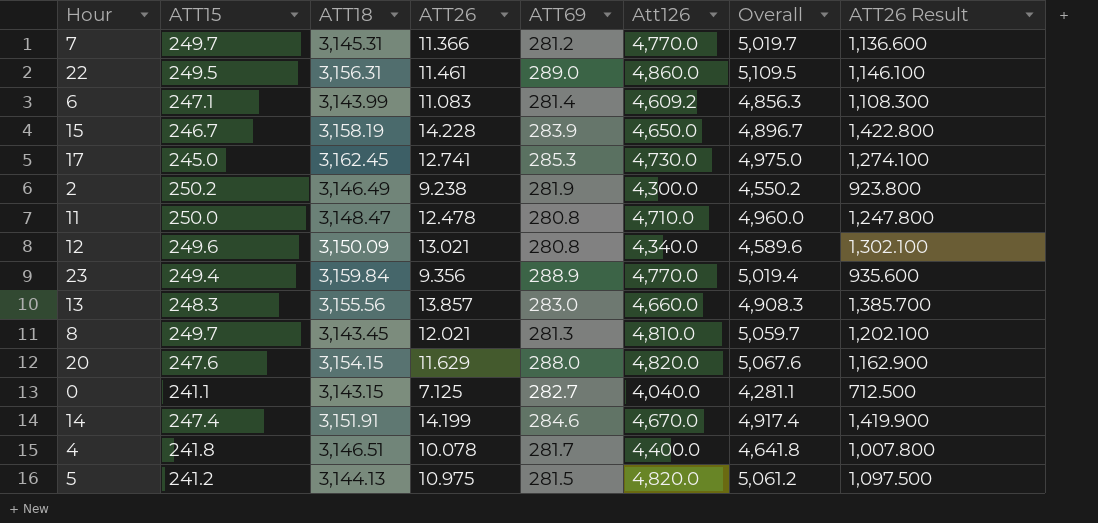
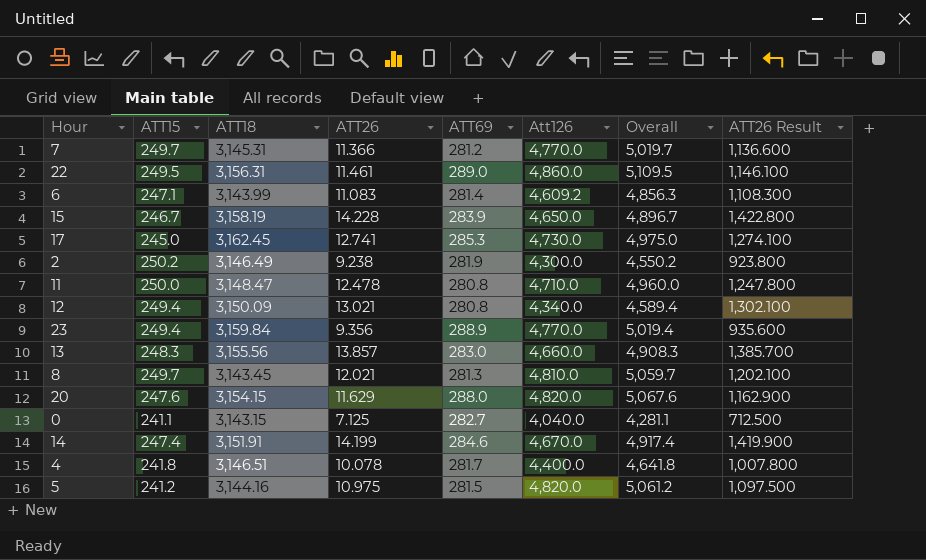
12 | ATT15: 249.6 -> 249.4
12 | Overall: 4,589.6 -> 4,589.4
5 | ATT18: 3,144.13 -> 3,144.16

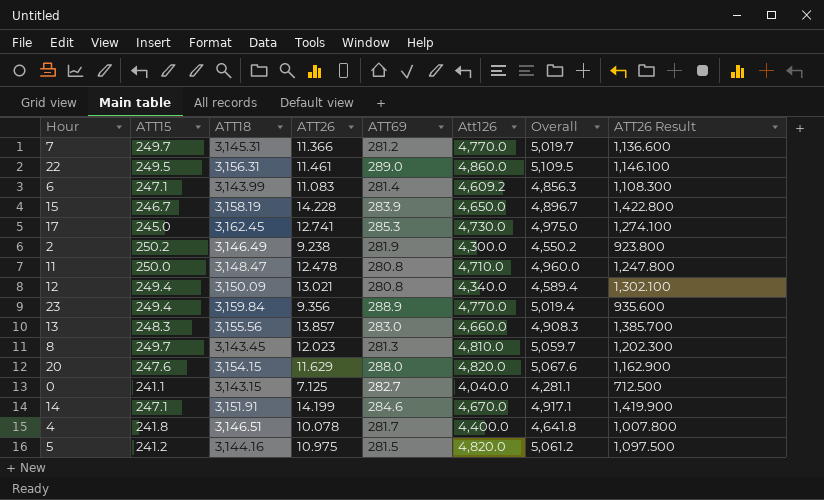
8 | ATT26: 12.021 -> 12.023
8 | ATT26 Result: 1,202.100 -> 1,202.300
14 | ATT15: 247.4 -> 247.1
14 | Overall: 4,917.4 -> 4,917.1

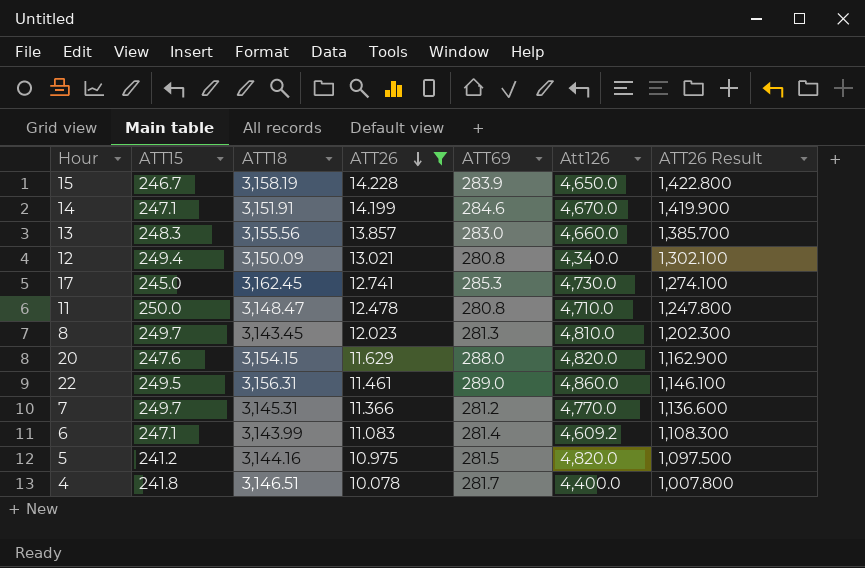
filter: none -> ATT26 >= 10.078
row order: none -> ATT26 descending
column Overall | formula: [ATT15] + [Att126] -> none

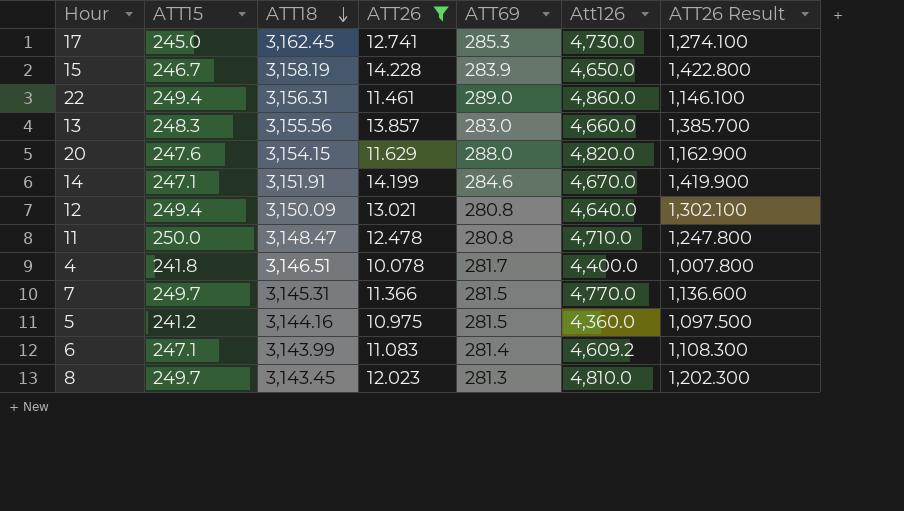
row order: ATT26 descending -> ATT18 descending
22 | ATT15: 249.5 -> 249.4
12 | Att126: 4,340.0 -> 4,640.0
7 | ATT69: 281.2 -> 281.5
5 | Att126: 4,820.0 -> 4,360.0

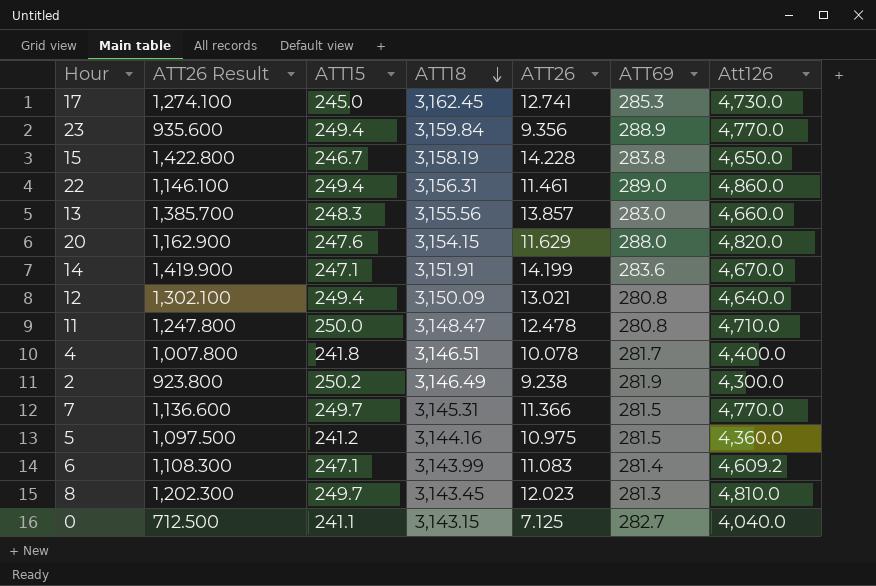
filter: ATT26 >= 10.078 -> none
column ATT26 Result | position: 7 -> 2
15 | ATT69: 283.9 -> 283.8
14 | ATT69: 284.6 -> 283.6

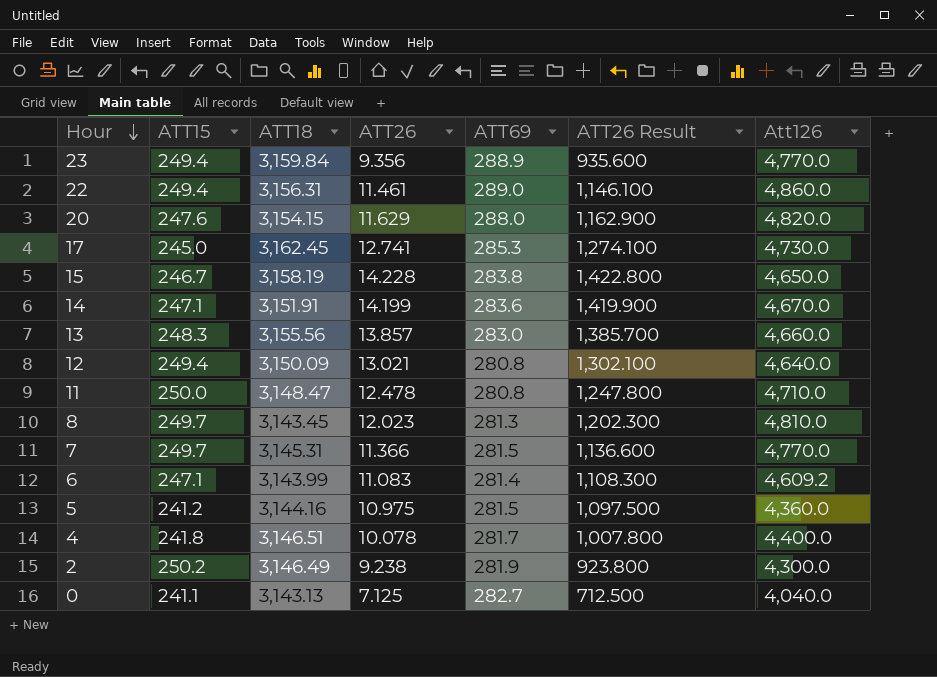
row order: ATT18 descending -> Hour descending
column ATT26 Result | position: 2 -> 6
0 | ATT18: 3,143.15 -> 3,143.13

